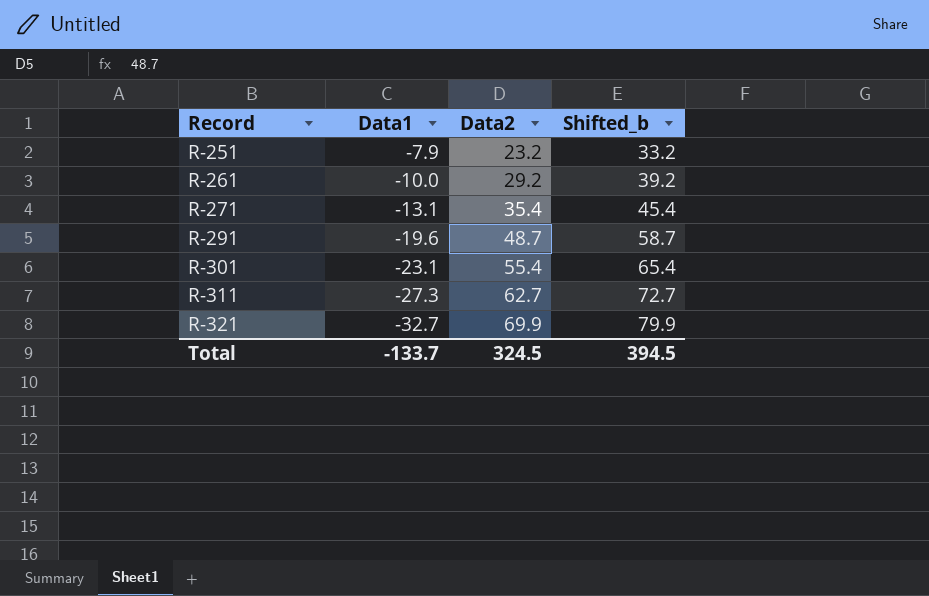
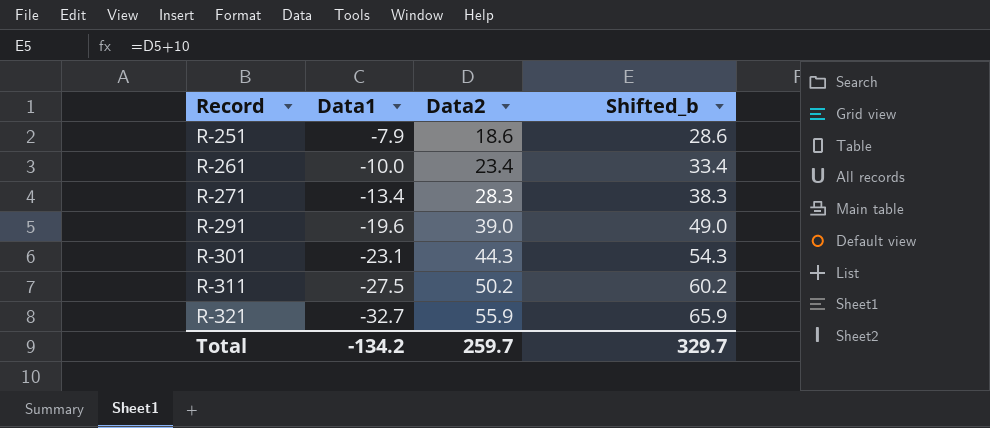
R-251 | Data2: 23.2 -> 18.6
R-251 | Shifted_b: 33.2 -> 28.6
R-261 | Data2: 29.2 -> 23.4
R-261 | Shifted_b: 39.2 -> 33.4
R-271 | Data1: -13.1 -> -13.4
R-271 | Data2: 35.4 -> 28.3
R-271 | Shifted_b: 45.4 -> 38.3
R-291 | Data2: 48.7 -> 39.0
R-291 | Shifted_b: 58.7 -> 49.0
R-301 | Data2: 55.4 -> 44.3
R-301 | Shifted_b: 65.4 -> 54.3
R-311 | Data1: -27.3 -> -27.5
R-311 | Data2: 62.7 -> 50.2
R-311 | Shifted_b: 72.7 -> 60.2
R-321 | Data2: 69.9 -> 55.9
R-321 | Shifted_b: 79.9 -> 65.9
Total | Data1: -133.7 -> -134.2
Total | Data2: 324.5 -> 259.7
Total | Shifted_b: 394.5 -> 329.7

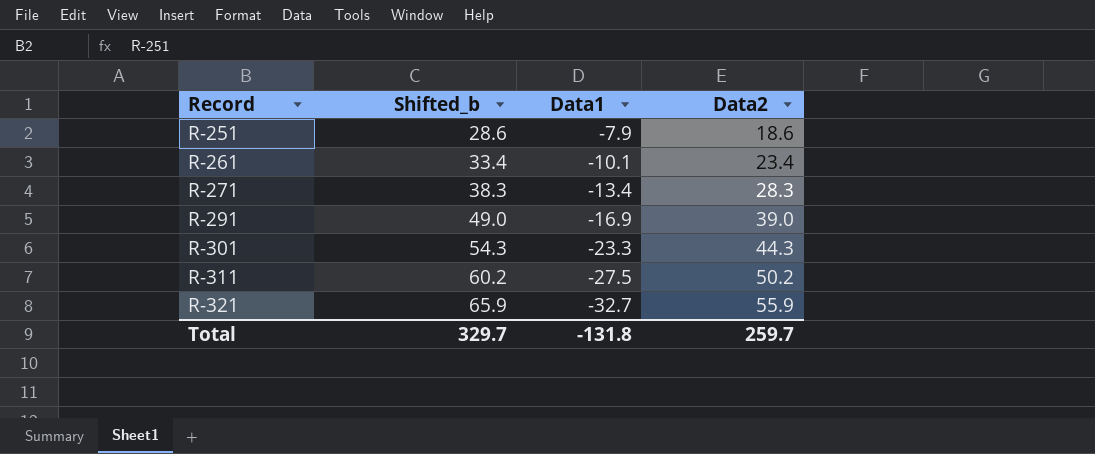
column Shifted_b | position: 4 -> 2
R-261 | Data1: -10.0 -> -10.1
R-291 | Data1: -19.6 -> -16.9
R-301 | Data1: -23.1 -> -23.3
Total | Data1: -134.2 -> -131.8

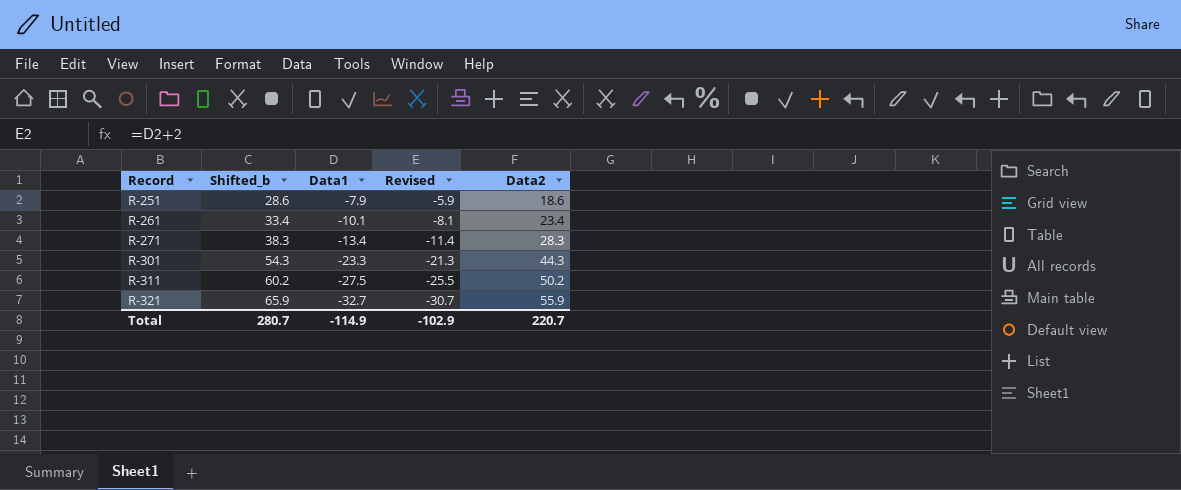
column Revised | formula: none -> [Data1] + 2
row R-291: 49.0 | -16.9 | 39.0 -> none
Total | Shifted_b: 329.7 -> 280.7
Total | Data1: -131.8 -> -114.9
Total | Data2: 259.7 -> 220.7

